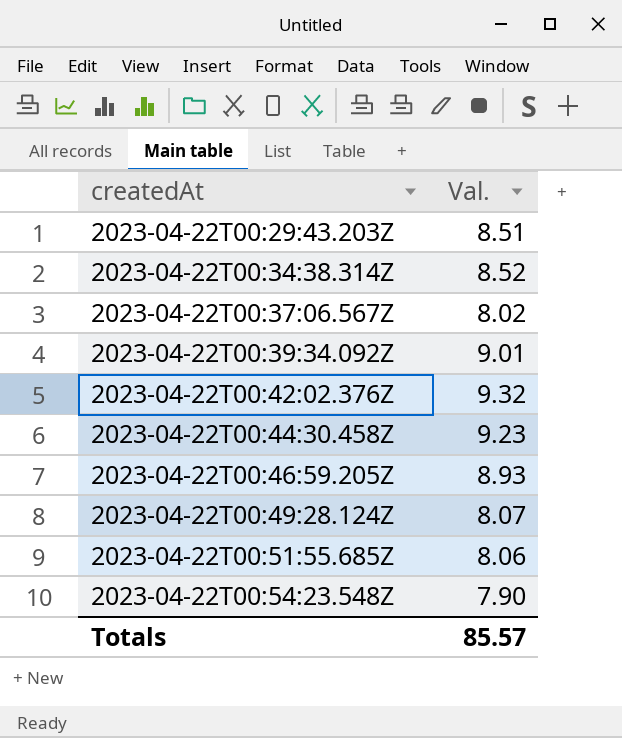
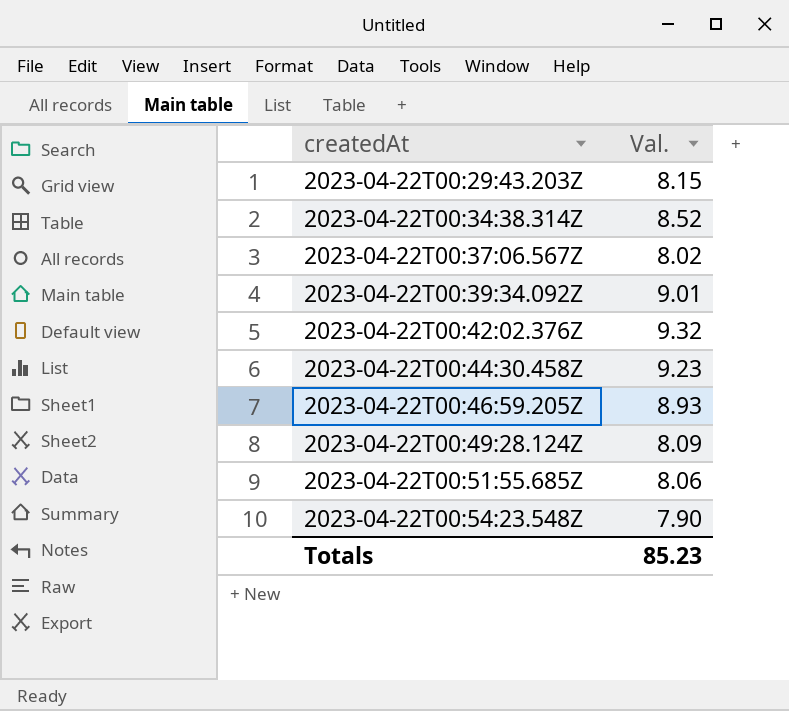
2023-04-22T00:29:43.203Z | Val.: 8.51 -> 8.15
2023-04-22T00:49:28.124Z | Val.: 8.07 -> 8.09
Totals | Val.: 85.57 -> 85.23

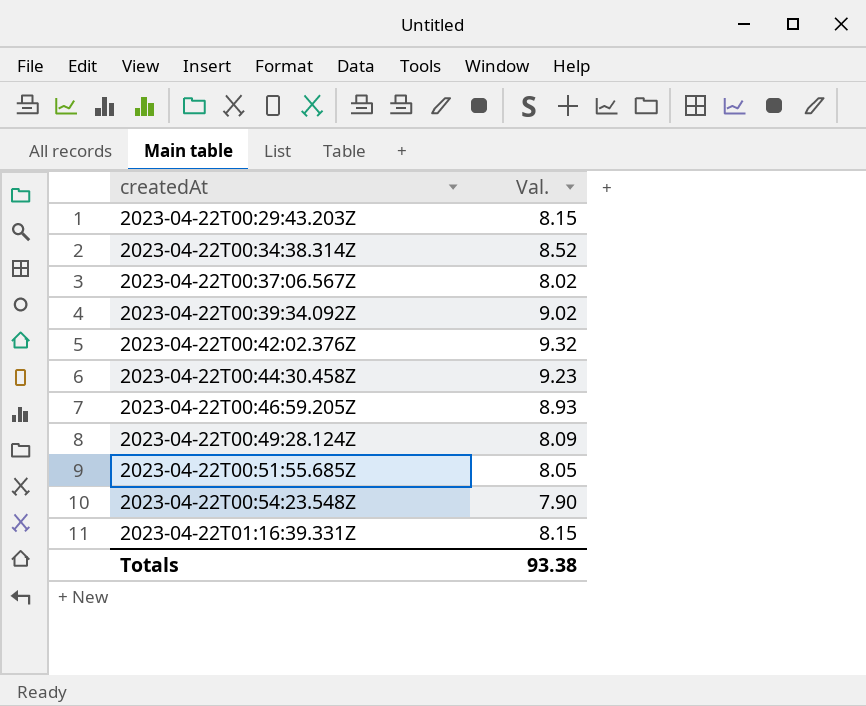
2023-04-22T00:39:34.092Z | Val.: 9.01 -> 9.02
2023-04-22T00:51:55.685Z | Val.: 8.06 -> 8.05
row 2023-04-22T01:16:39.331Z: none -> 8.15
Totals | Val.: 85.23 -> 93.38

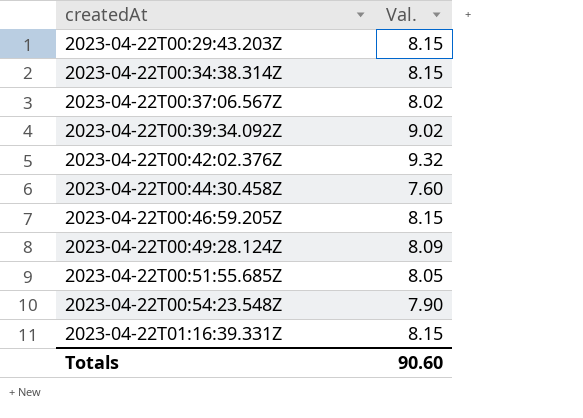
2023-04-22T00:34:38.314Z | Val.: 8.52 -> 8.15
2023-04-22T00:44:30.458Z | Val.: 9.23 -> 7.60
2023-04-22T00:46:59.205Z | Val.: 8.93 -> 8.15
Totals | Val.: 93.38 -> 90.60

